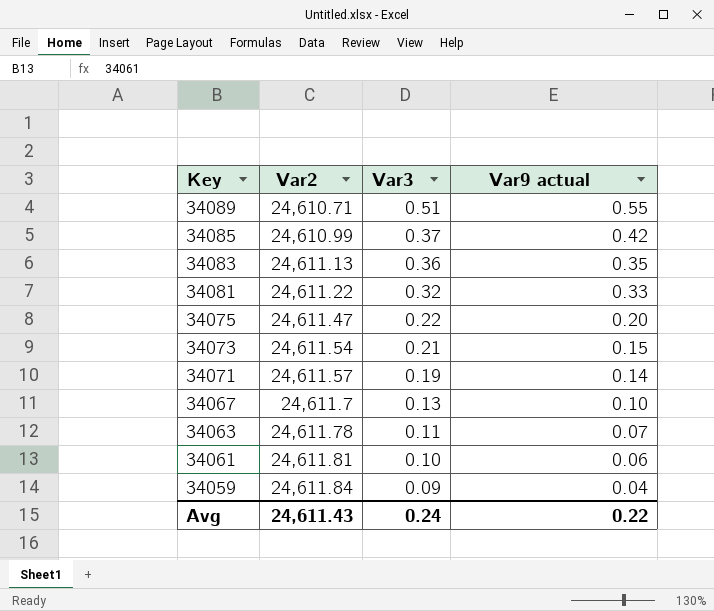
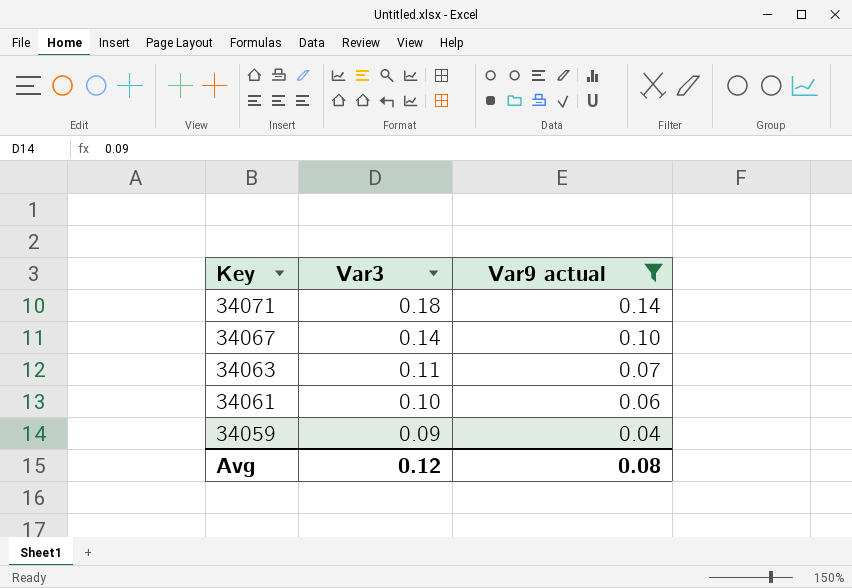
filter: none -> Var9 actual <= 0.14
column Var2 | position: 2 -> none
34071 | Var3: 0.19 -> 0.18
34067 | Var3: 0.13 -> 0.14
Avg | Var3: 0.24 -> 0.12
Avg | Var9 actual: 0.22 -> 0.08

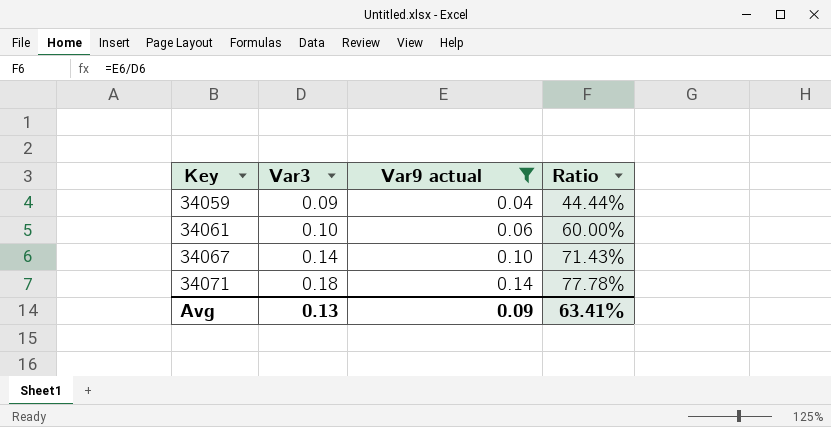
row order: Key descending -> Key ascending
column Ratio | formula: none -> [Var9 actual] / [Var3]
row 34063: 0.11 | 0.07 -> none
Avg | Var3: 0.12 -> 0.13
Avg | Var9 actual: 0.08 -> 0.09

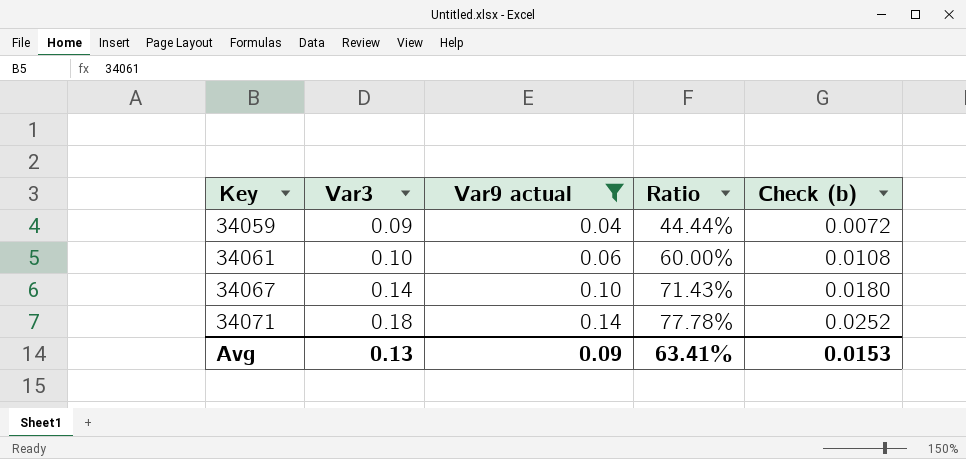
column Check (b) | formula: none -> [Var9 actual] * 0.18

